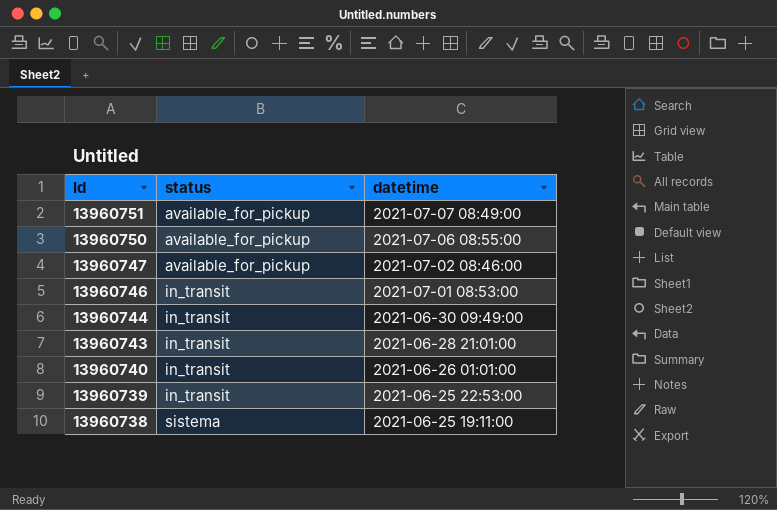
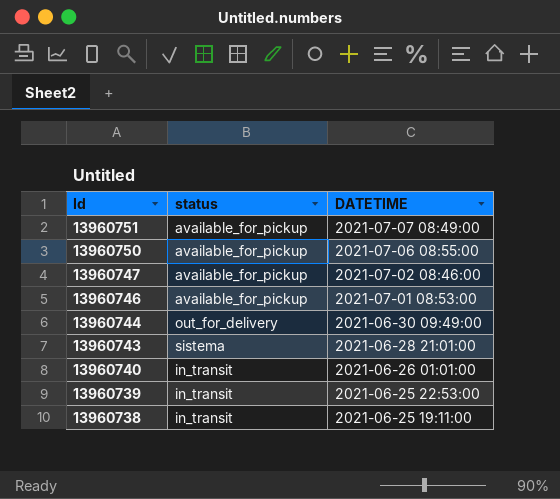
column name: datetime -> DATETIME
13960746 | status: in_transit -> available_for_pickup
13960744 | status: in_transit -> out_for_delivery
13960743 | status: in_transit -> sistema
13960738 | status: sistema -> in_transit

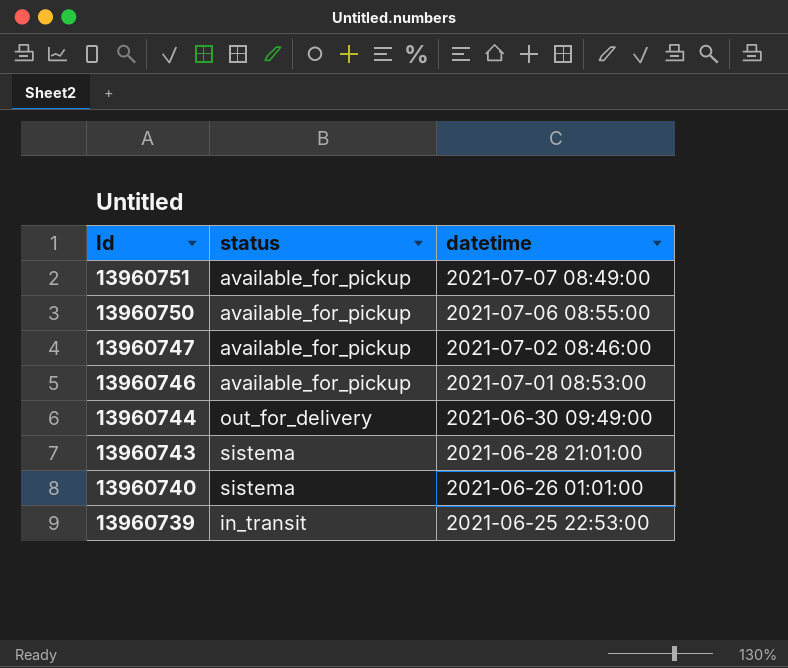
column name: DATETIME -> datetime
row 13960738: in_transit | 2021-06-25 19:11:00 -> none
13960740 | status: in_transit -> sistema

